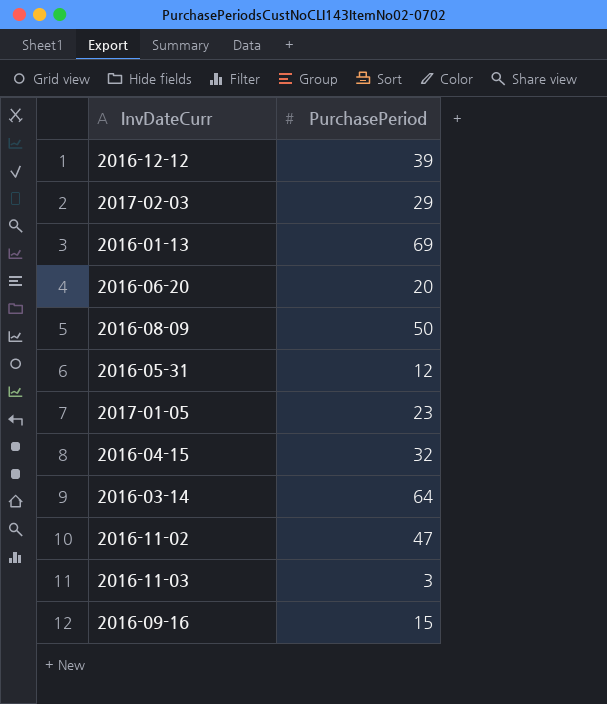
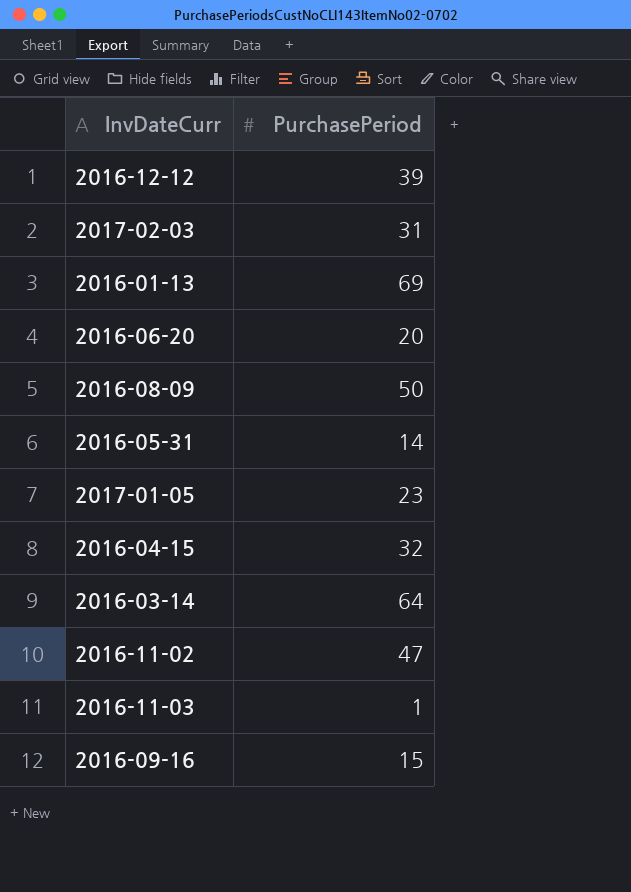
2017-02-03 | PurchasePeriod: 29 -> 31
2016-05-31 | PurchasePeriod: 12 -> 14
2016-11-03 | PurchasePeriod: 3 -> 1

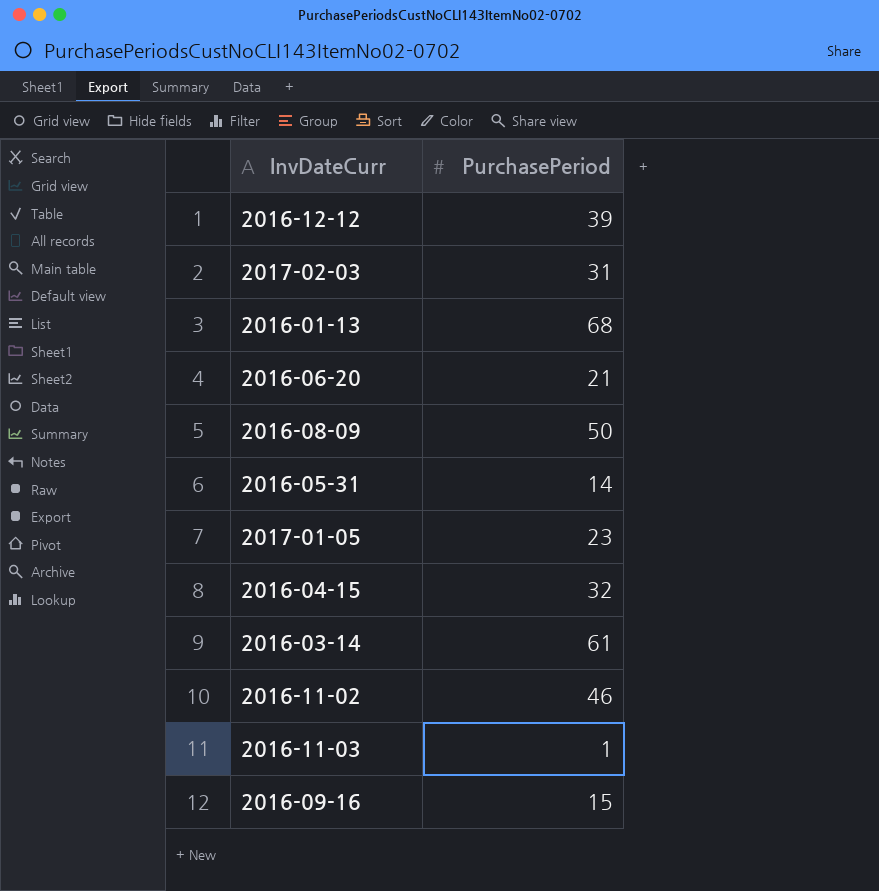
2016-01-13 | PurchasePeriod: 69 -> 68
2016-06-20 | PurchasePeriod: 20 -> 21
2016-03-14 | PurchasePeriod: 64 -> 61
2016-11-02 | PurchasePeriod: 47 -> 46

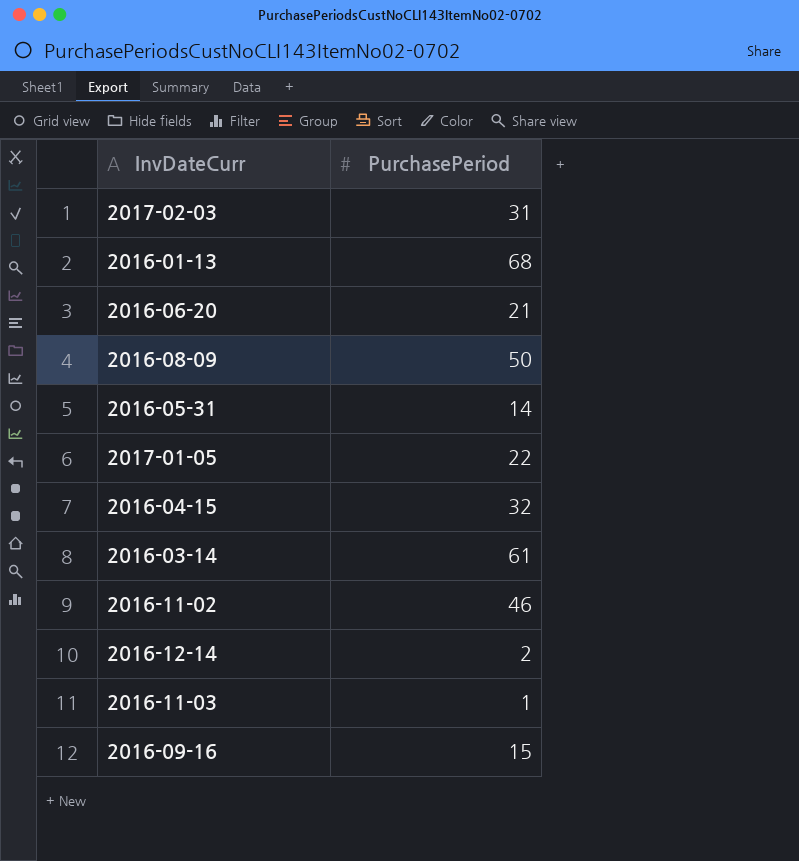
row 2016-12-12: 39 -> none
2017-01-05 | PurchasePeriod: 23 -> 22
row 2016-12-14: none -> 2

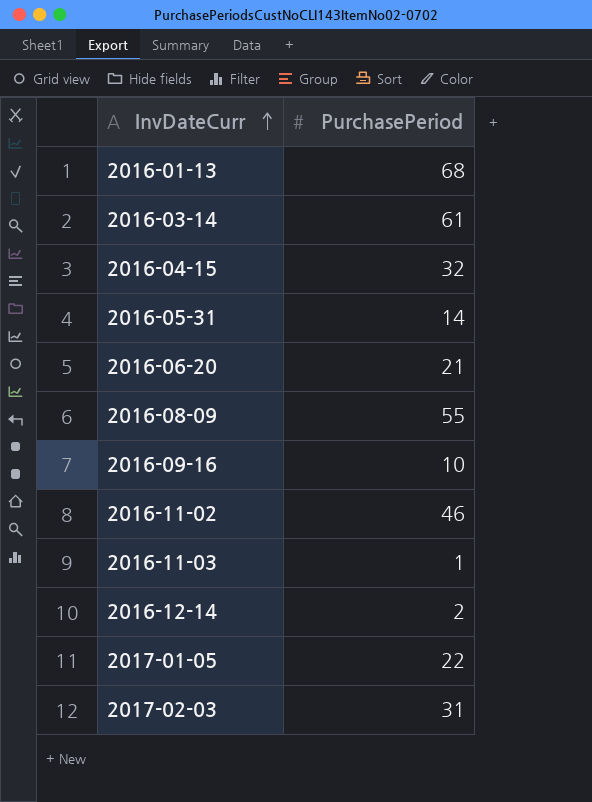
row order: none -> InvDateCurr ascending
2016-08-09 | PurchasePeriod: 50 -> 55
2016-09-16 | PurchasePeriod: 15 -> 10

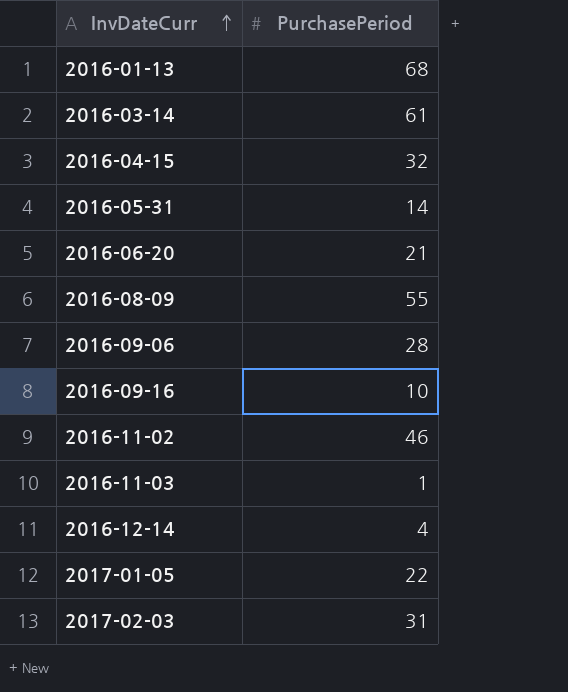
row 2016-09-06: none -> 28
2016-12-14 | PurchasePeriod: 2 -> 4

